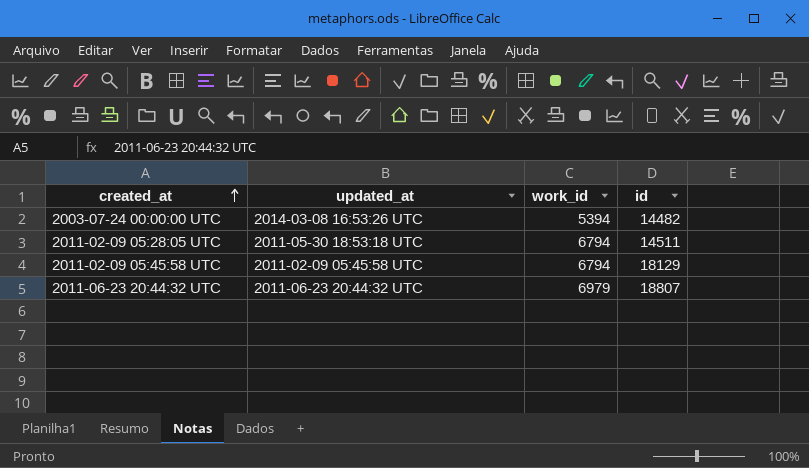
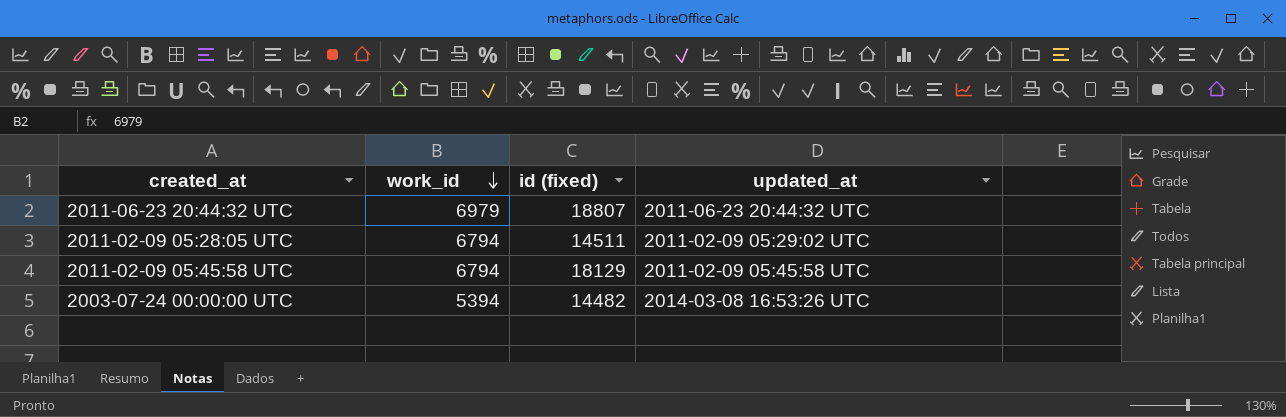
row order: created_at ascending -> work_id descending
column name: id -> id (fixed)
column updated_at | position: 2 -> 4
2011-02-09 05:28:05 UTC | updated_at: 2011-05-30 18:53:18 UTC -> 2011-02-09 05:29:02 UTC

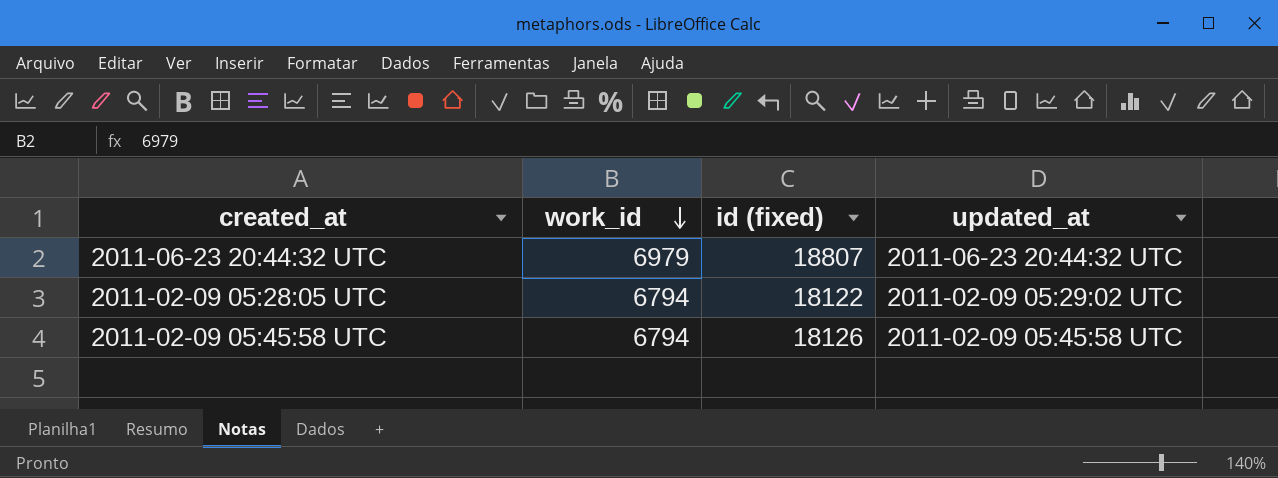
row 2003-07-24 00:00:00 UTC: 5394 | 14482 | 2014-03-08 16:53:26 UTC -> none
2011-02-09 05:28:05 UTC | id (fixed): 14511 -> 18122
2011-02-09 05:45:58 UTC | id (fixed): 18129 -> 18126

